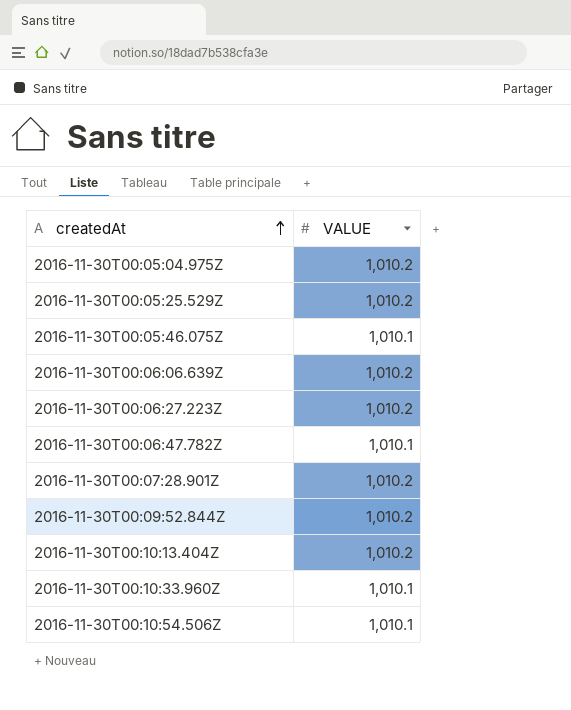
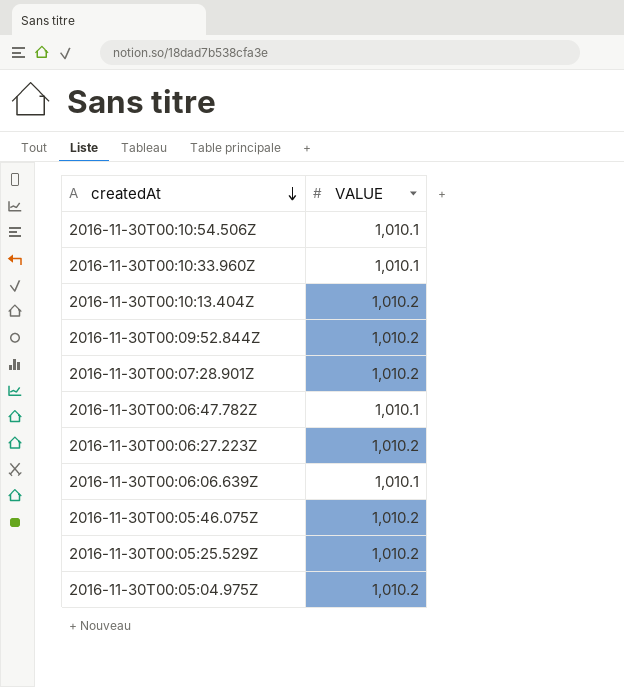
row order: createdAt ascending -> createdAt descending
2016-11-30T00:06:06.639Z | VALUE: 1,010.2 -> 1,010.1
2016-11-30T00:05:46.075Z | VALUE: 1,010.1 -> 1,010.2

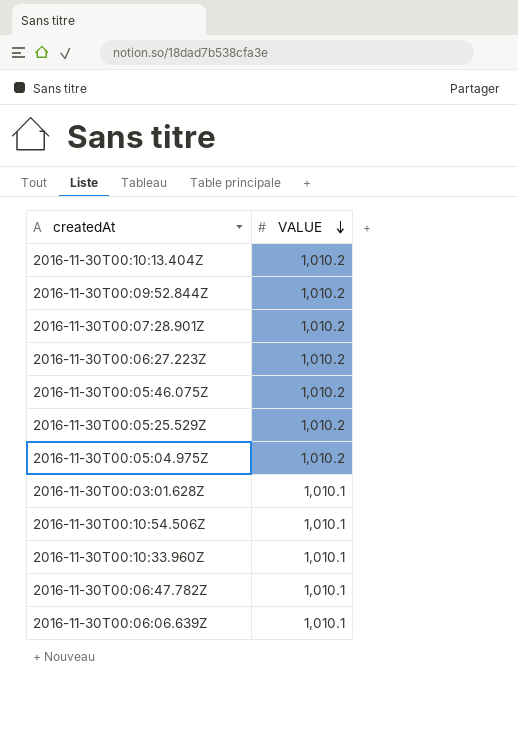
row order: createdAt descending -> VALUE descending
row 2016-11-30T00:03:01.628Z: none -> 1,010.1

